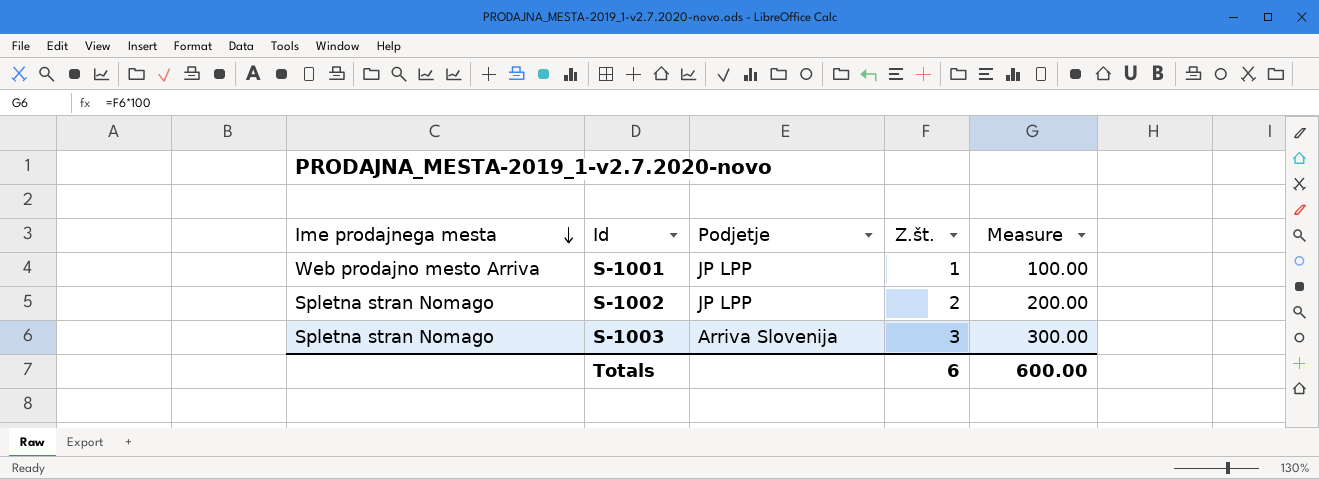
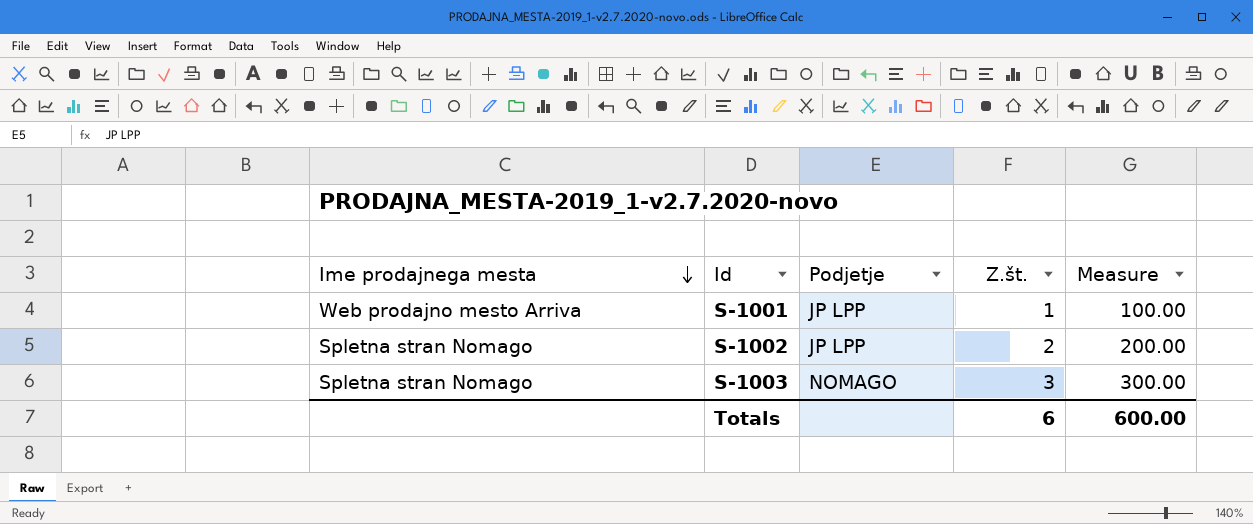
S-1003 | Podjetje: Arriva Slovenija -> NOMAGO

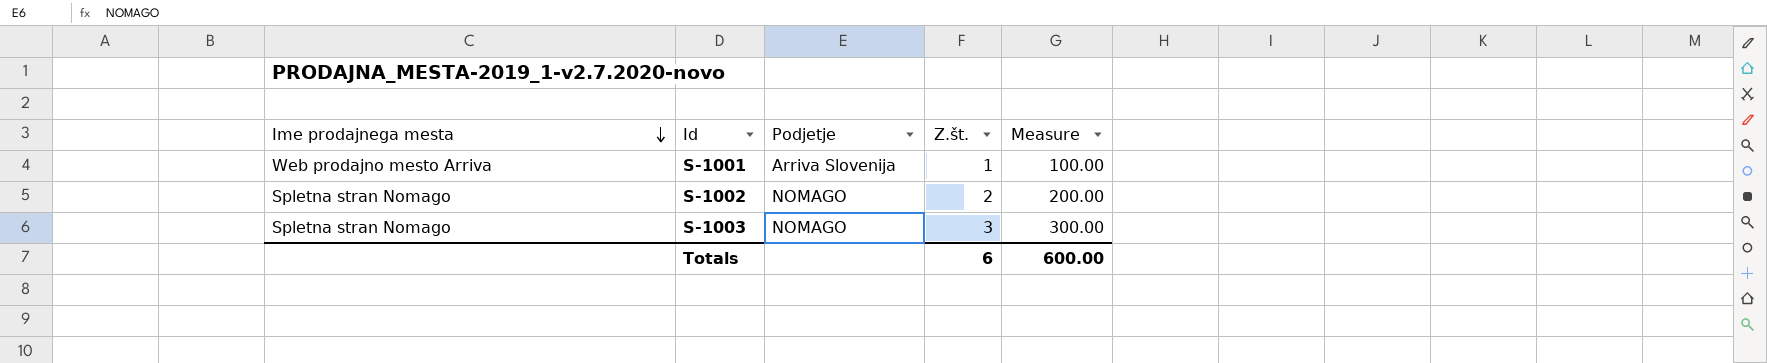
S-1001 | Podjetje: JP LPP -> Arriva Slovenija
S-1002 | Podjetje: JP LPP -> NOMAGO

